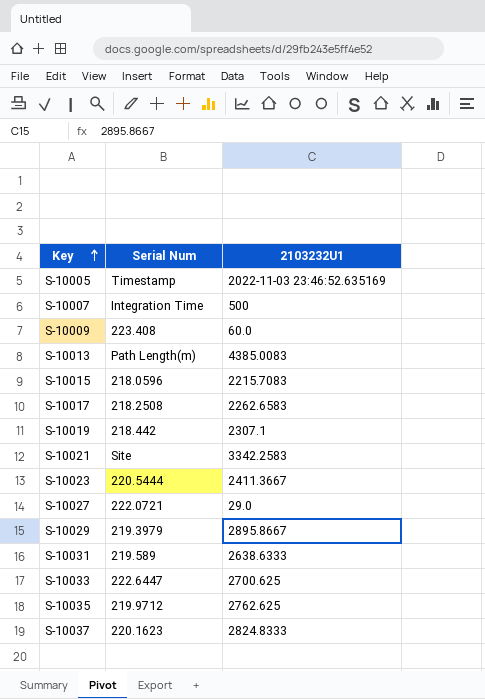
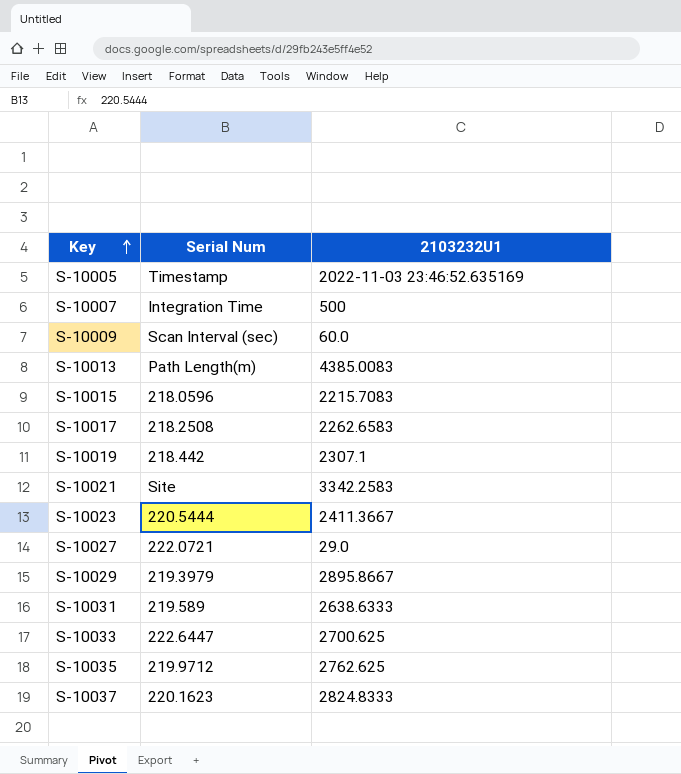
S-10009 | Serial Num: 223.408 -> Scan Interval (sec)

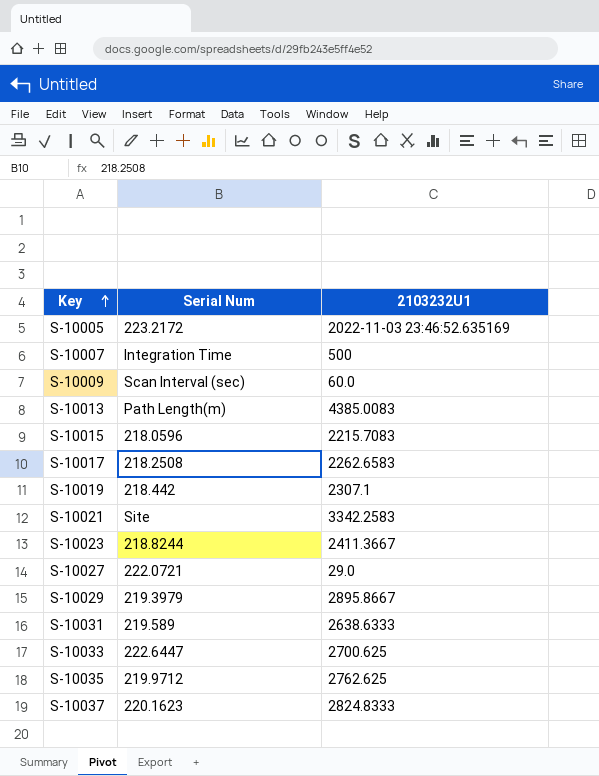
S-10005 | Serial Num: Timestamp -> 223.2172
S-10023 | Serial Num: 220.5444 -> 218.8244

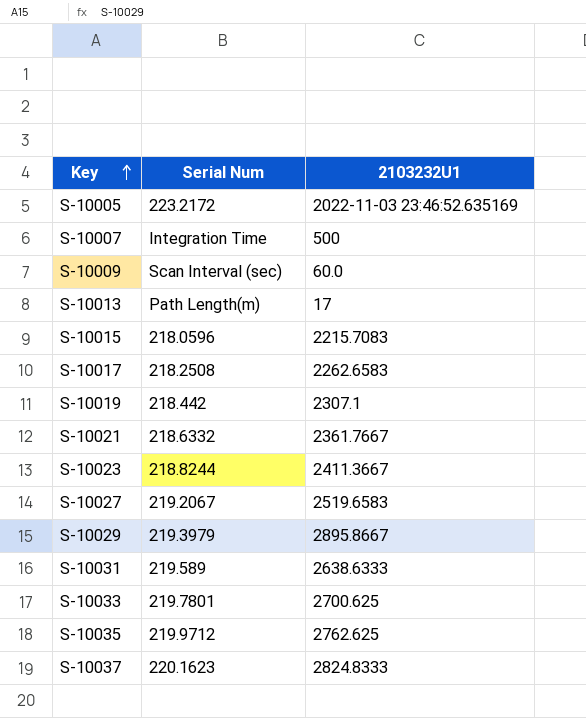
S-10013 | 2103232U1: 4385.0083 -> 17
S-10021 | Serial Num: Site -> 218.6332
S-10021 | 2103232U1: 3342.2583 -> 2361.7667
S-10027 | Serial Num: 222.0721 -> 219.2067
S-10027 | 2103232U1: 29.0 -> 2519.6583
S-10033 | Serial Num: 222.6447 -> 219.7801

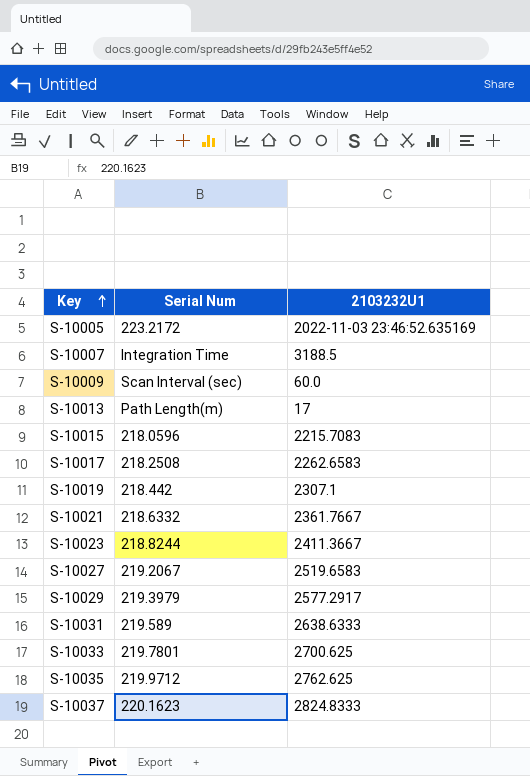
S-10007 | 2103232U1: 500 -> 3188.5
S-10029 | 2103232U1: 2895.8667 -> 2577.2917

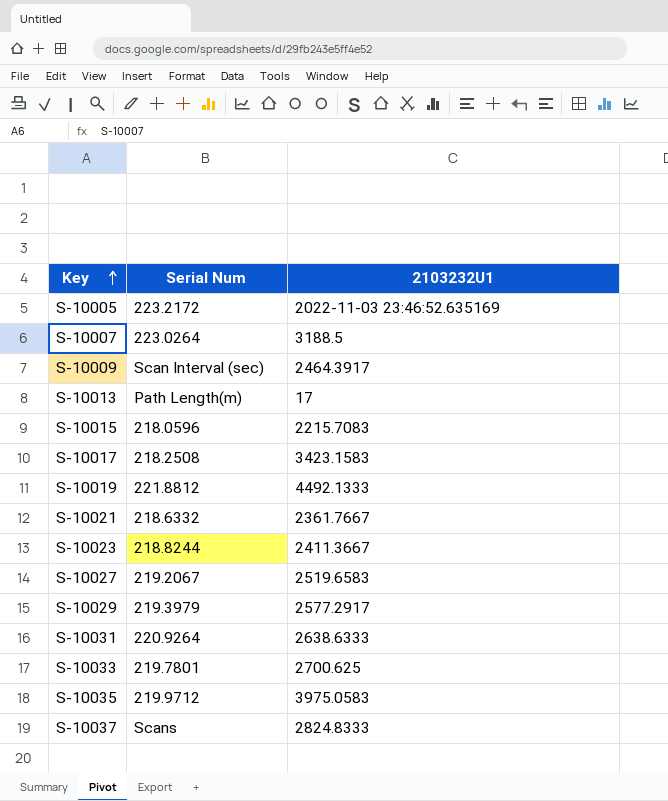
S-10007 | Serial Num: Integration Time -> 223.0264
S-10009 | 2103232U1: 60.0 -> 2464.3917
S-10017 | 2103232U1: 2262.6583 -> 3423.1583
S-10019 | Serial Num: 218.442 -> 221.8812
S-10019 | 2103232U1: 2307.1 -> 4492.1333
S-10031 | Serial Num: 219.589 -> 220.9264
S-10035 | 2103232U1: 2762.625 -> 3975.0583
S-10037 | Serial Num: 220.1623 -> Scans

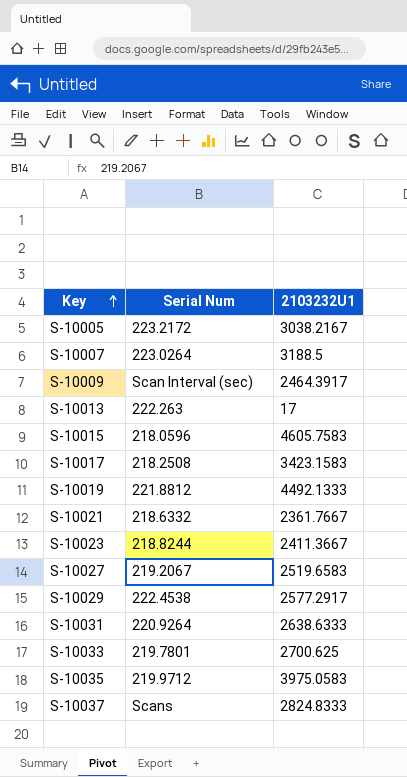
S-10005 | 2103232U1: 2022-11-03 23:46:52.635169 -> 3038.2167
S-10013 | Serial Num: Path Length(m) -> 222.263
S-10015 | 2103232U1: 2215.7083 -> 4605.7583
S-10029 | Serial Num: 219.3979 -> 222.4538

